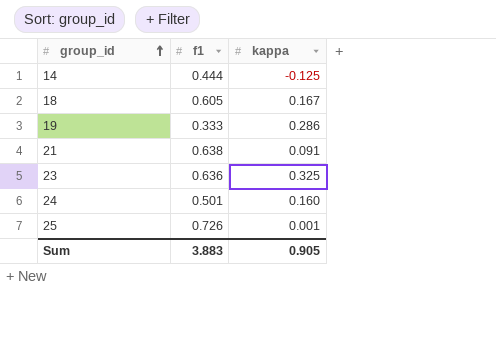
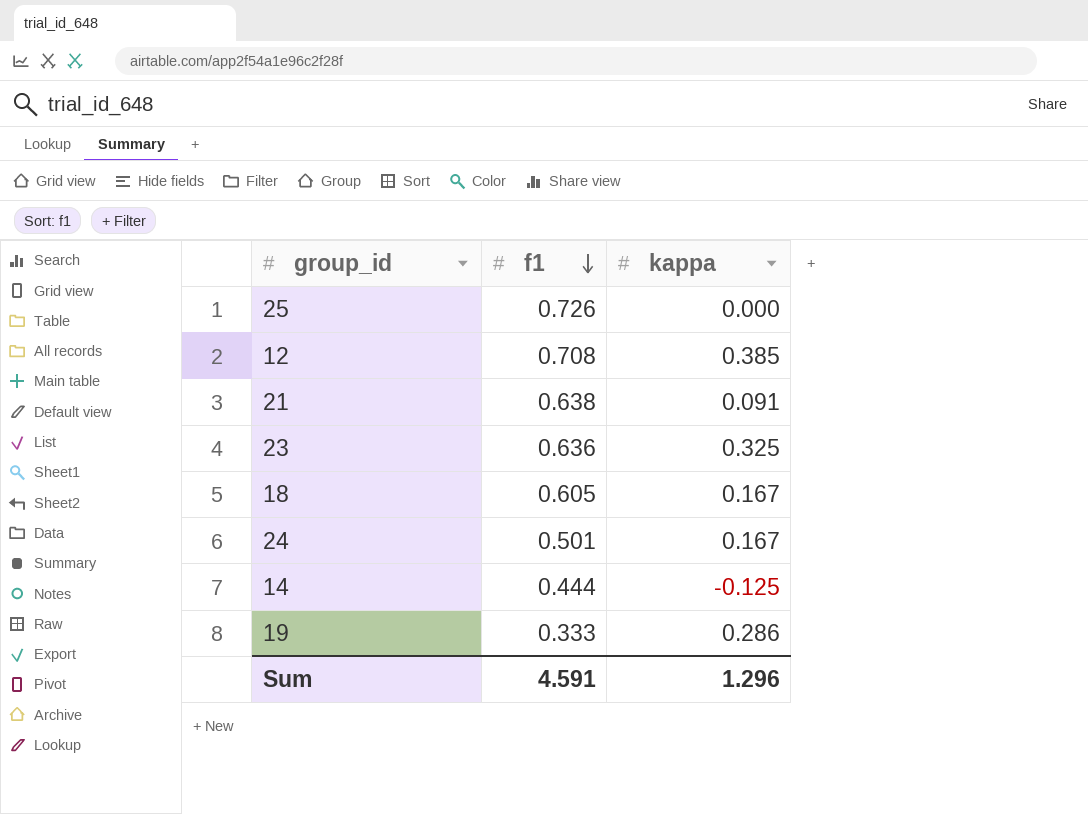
row order: group_id ascending -> f1 descending
25 | kappa: 0.001 -> 0.000
row 12: none -> 0.708 | 0.385
24 | kappa: 0.160 -> 0.167
Sum | f1: 3.883 -> 4.591
Sum | kappa: 0.905 -> 1.296

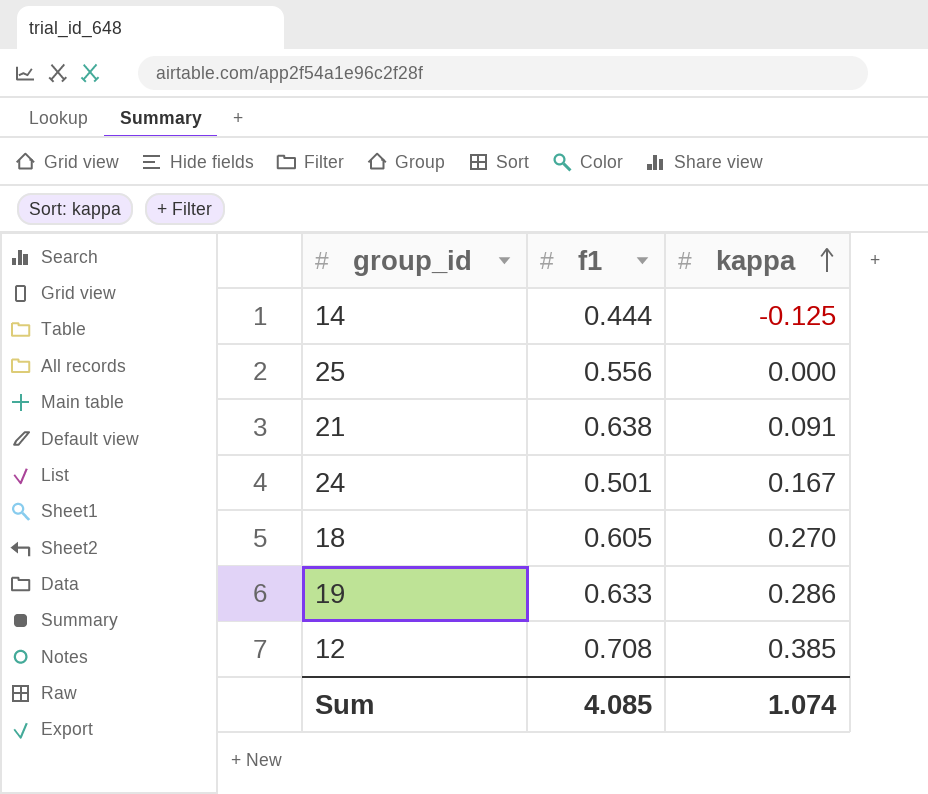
row order: f1 descending -> kappa ascending
row 23: 0.636 | 0.325 -> none
25 | f1: 0.726 -> 0.556
18 | kappa: 0.167 -> 0.270
19 | f1: 0.333 -> 0.633
Sum | f1: 4.591 -> 4.085
Sum | kappa: 1.296 -> 1.074

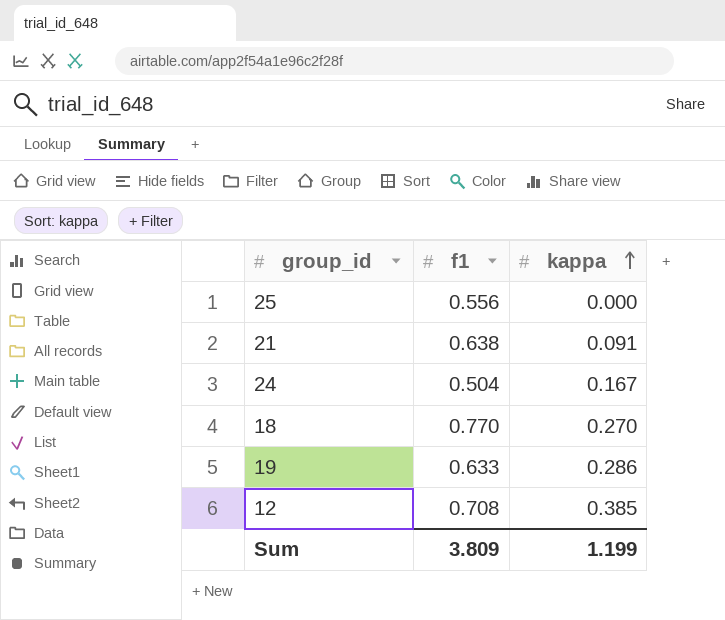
row 14: 0.444 | -0.125 -> none
24 | f1: 0.501 -> 0.504
18 | f1: 0.605 -> 0.770
Sum | f1: 4.085 -> 3.809
Sum | kappa: 1.074 -> 1.199

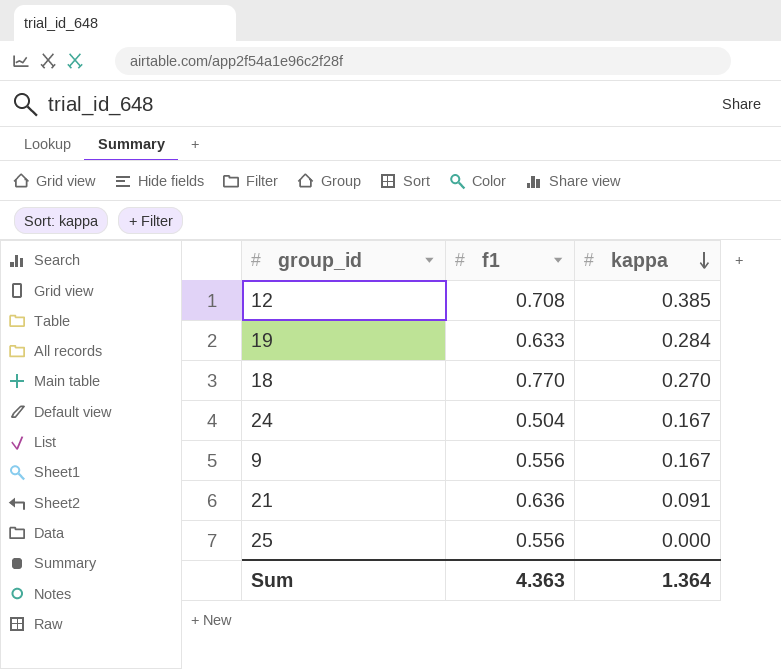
row order: kappa ascending -> kappa descending
19 | kappa: 0.286 -> 0.284
row 9: none -> 0.556 | 0.167
21 | f1: 0.638 -> 0.636
Sum | f1: 3.809 -> 4.363
Sum | kappa: 1.199 -> 1.364

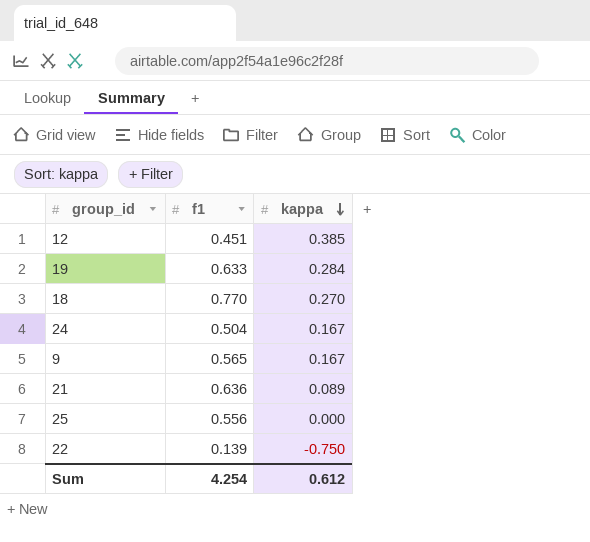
12 | f1: 0.708 -> 0.451
9 | f1: 0.556 -> 0.565
21 | kappa: 0.091 -> 0.089
row 22: none -> 0.139 | -0.750
Sum | f1: 4.363 -> 4.254
Sum | kappa: 1.364 -> 0.612

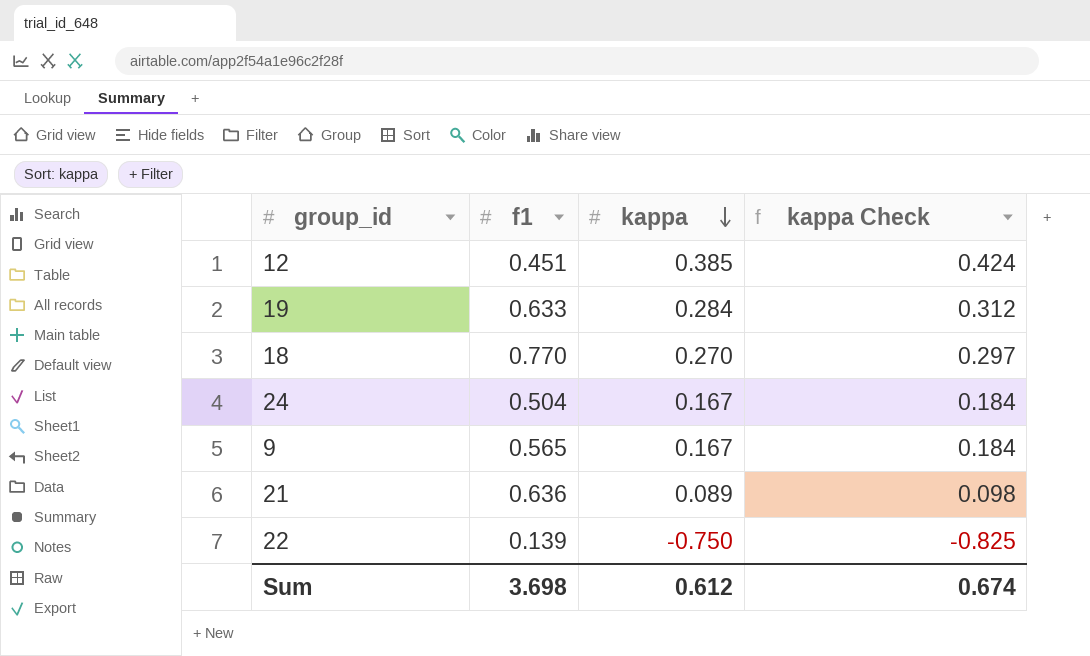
column kappa Check | formula: none -> [kappa] * 1.1
row 25: 0.556 | 0.000 -> none
Sum | f1: 4.254 -> 3.698

